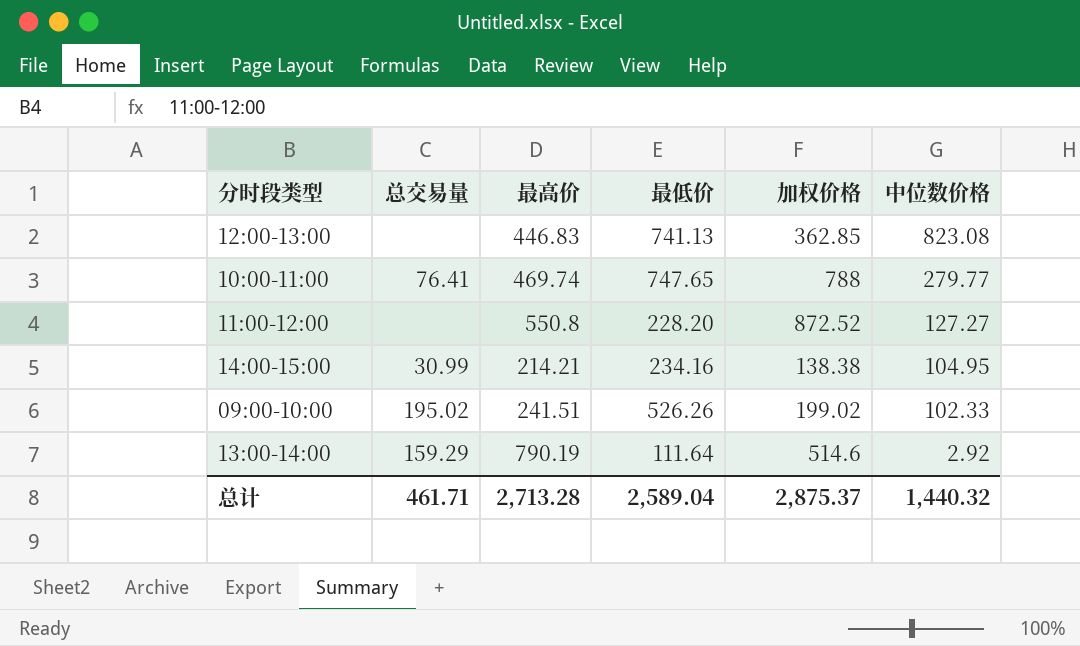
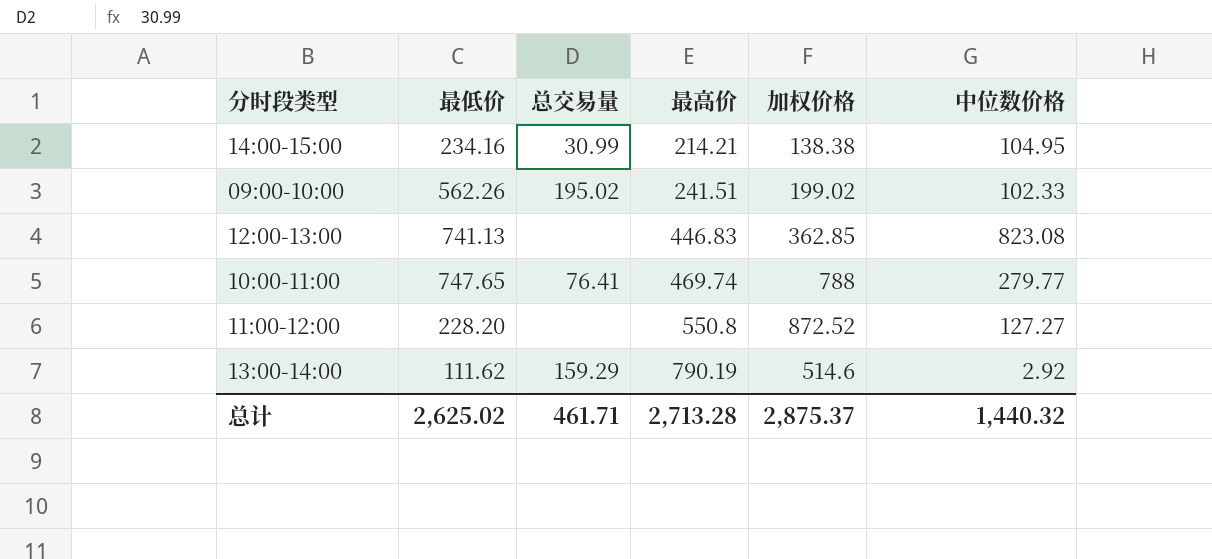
row order: 中位数价格 descending -> 最高价 ascending
column 最低价 | position: 4 -> 2
09:00-10:00 | 最低价: 526.26 -> 562.26
13:00-14:00 | 最低价: 111.64 -> 111.62
总计 | 最低价: 2,589.04 -> 2,625.02

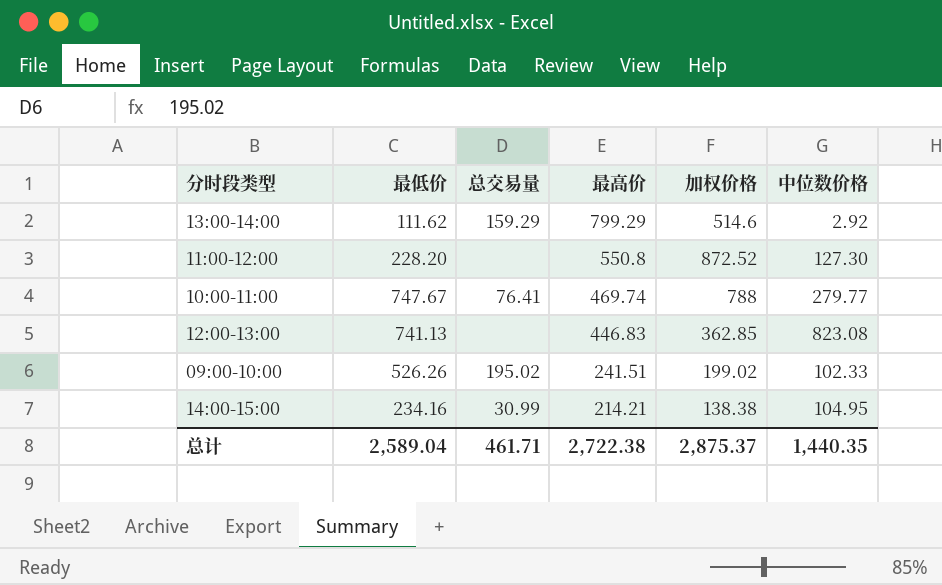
row order: 最高价 ascending -> 最高价 descending
13:00-14:00 | 最高价: 790.19 -> 799.29
11:00-12:00 | 中位数价格: 127.27 -> 127.30
10:00-11:00 | 最低价: 747.65 -> 747.67
09:00-10:00 | 最低价: 562.26 -> 526.26
总计 | 最低价: 2,625.02 -> 2,589.04
总计 | 最高价: 2,713.28 -> 2,722.38
总计 | 中位数价格: 1,440.32 -> 1,440.35

